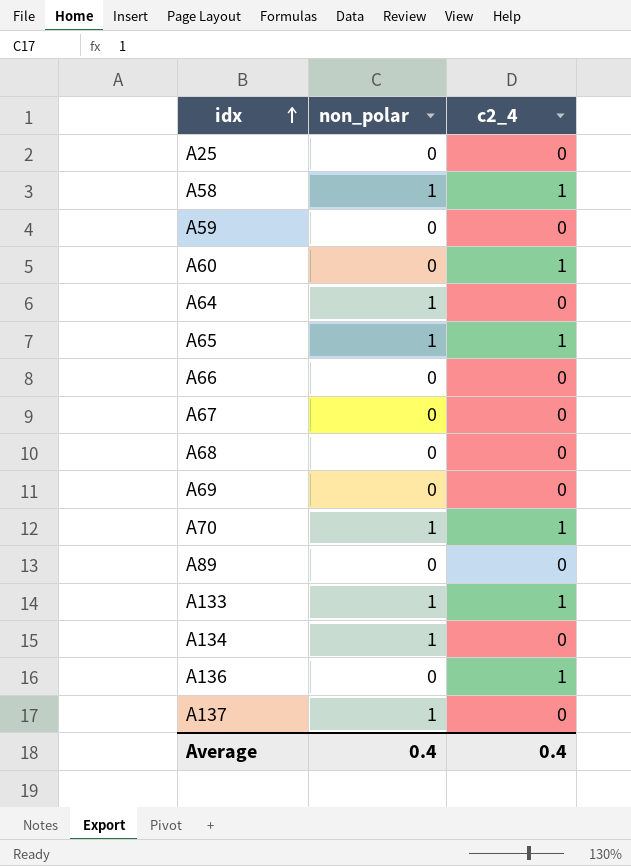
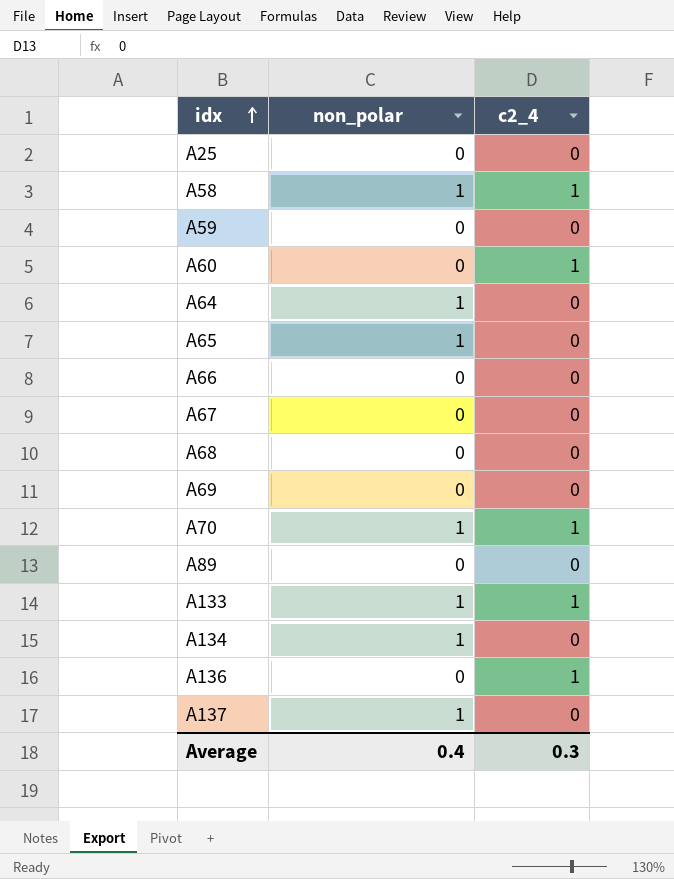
A65 | c2_4: 1 -> 0
Average | c2_4: 0.4 -> 0.3

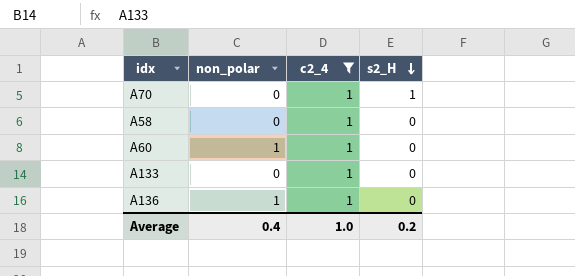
filter: none -> c2_4 = 1
row order: idx ascending -> s2_H descending
column s2_H | position: none -> 4
A70 | non_polar: 1 -> 0
A58 | non_polar: 1 -> 0
A60 | non_polar: 0 -> 1
A133 | non_polar: 1 -> 0
A136 | non_polar: 0 -> 1
Average | c2_4: 0.3 -> 1.0

